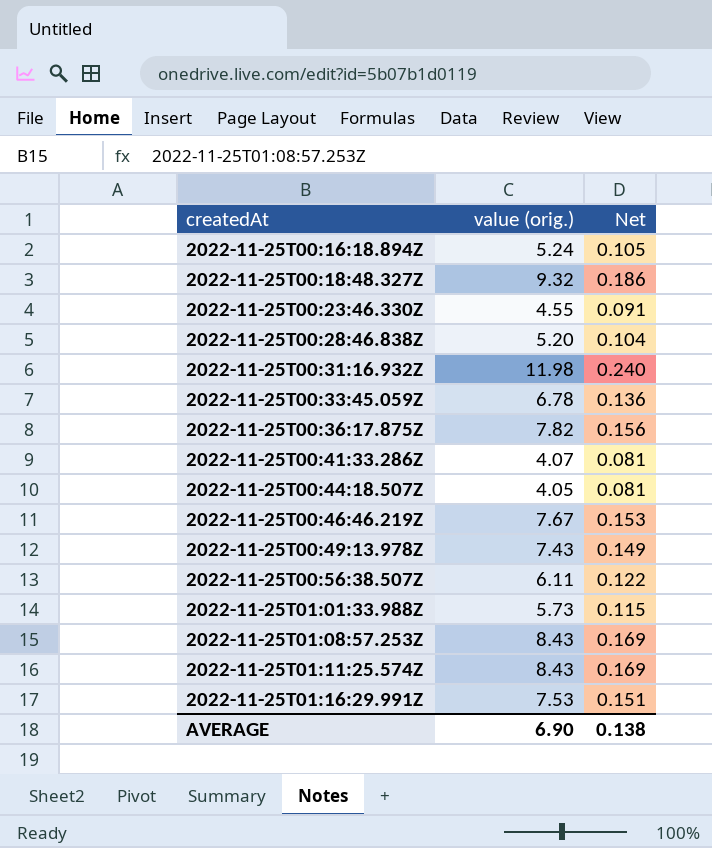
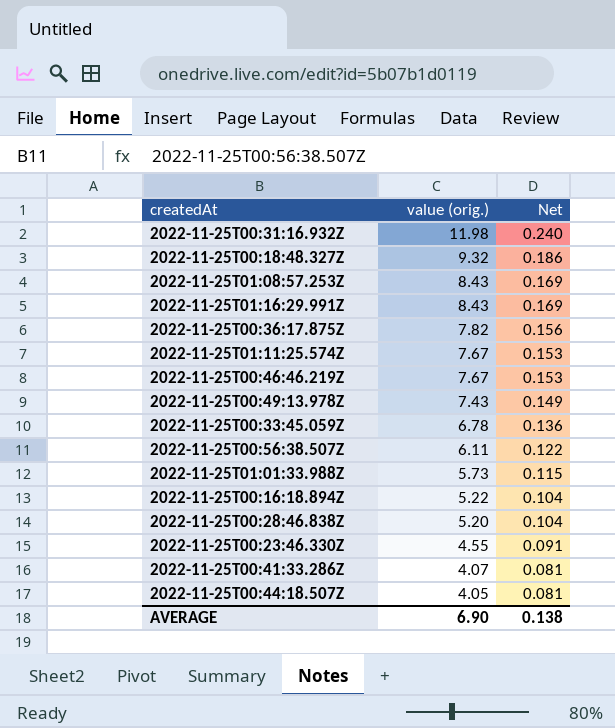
row order: createdAt ascending -> value (orig.) descending
2022-11-25T01:16:29.991Z | value (orig.): 7.53 -> 8.43
2022-11-25T01:16:29.991Z | Net: 0.151 -> 0.169
2022-11-25T01:11:25.574Z | value (orig.): 8.43 -> 7.67
2022-11-25T01:11:25.574Z | Net: 0.169 -> 0.153
2022-11-25T00:16:18.894Z | value (orig.): 5.24 -> 5.22
2022-11-25T00:16:18.894Z | Net: 0.105 -> 0.104

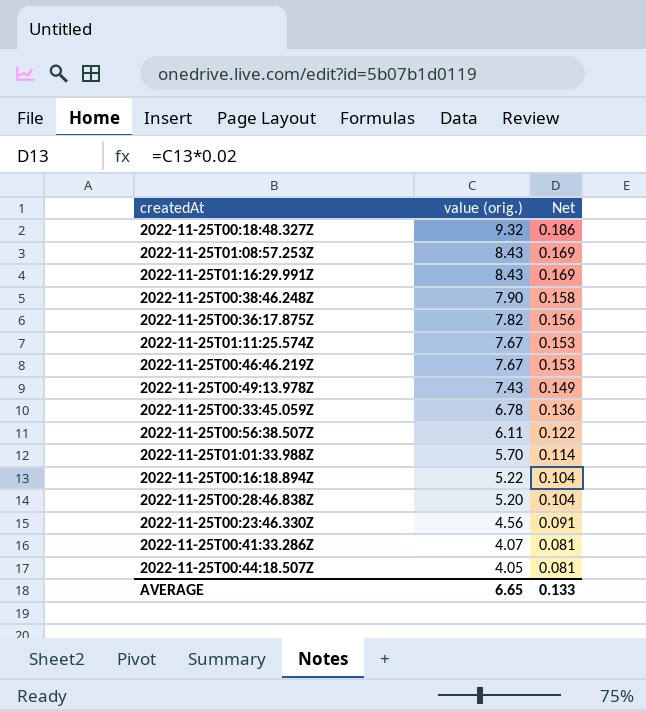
row 2022-11-25T00:31:16.932Z: 11.98 | 0.240 -> none
row 2022-11-25T00:38:46.248Z: none -> 7.90 | 0.158
2022-11-25T01:01:33.988Z | value (orig.): 5.73 -> 5.70
2022-11-25T01:01:33.988Z | Net: 0.115 -> 0.114
2022-11-25T00:23:46.330Z | value (orig.): 4.55 -> 4.56
AVERAGE | value (orig.): 6.90 -> 6.65
AVERAGE | Net: 0.138 -> 0.133

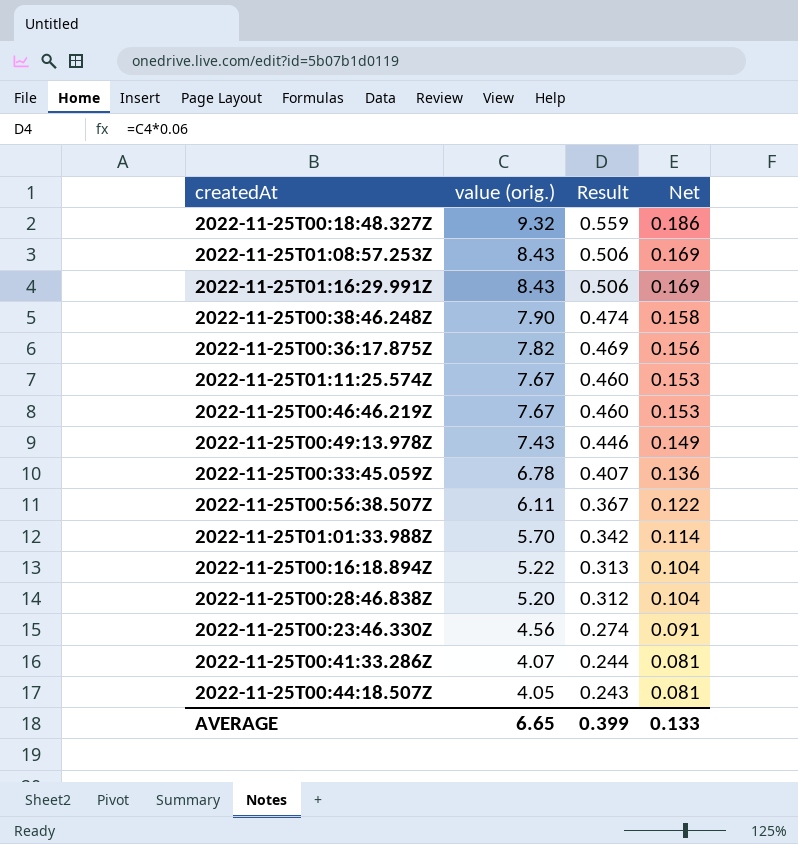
column Result | formula: none -> [value (orig.)] * 0.06

